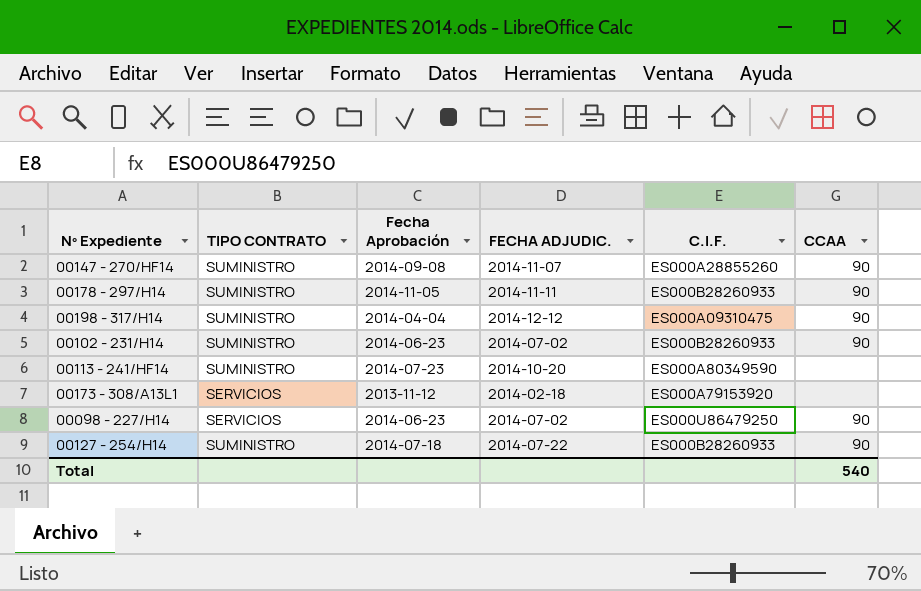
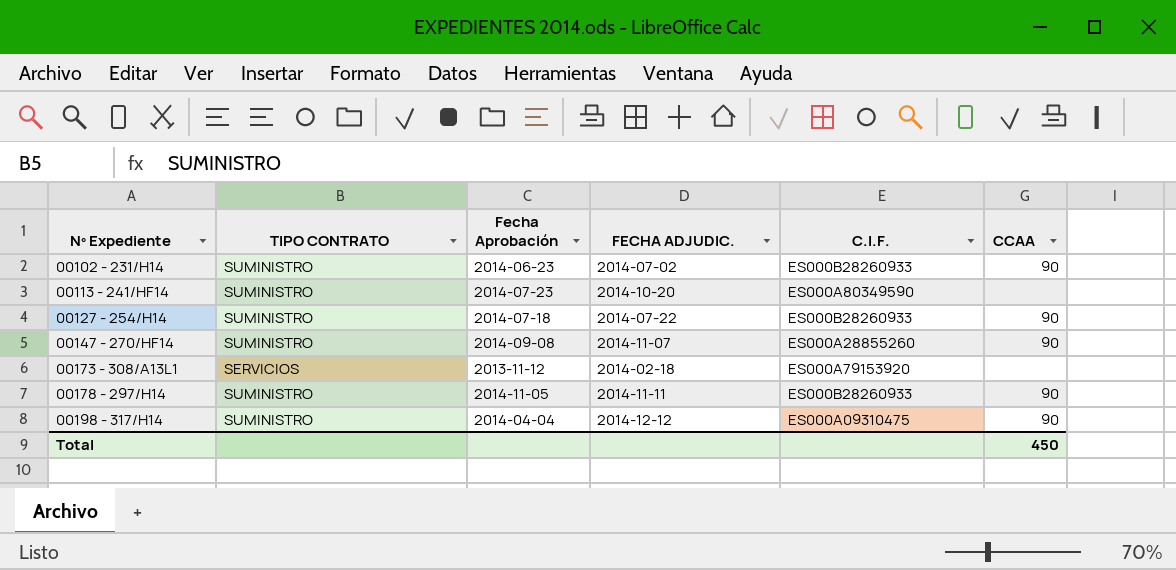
row order: none -> Nº Expediente ascending
row 00098 - 227/H14: SERVICIOS | 2014-06-23 | 2014-07-02 | ES000U86479250 | 90 -> none
Total | CCAA: 540 -> 450

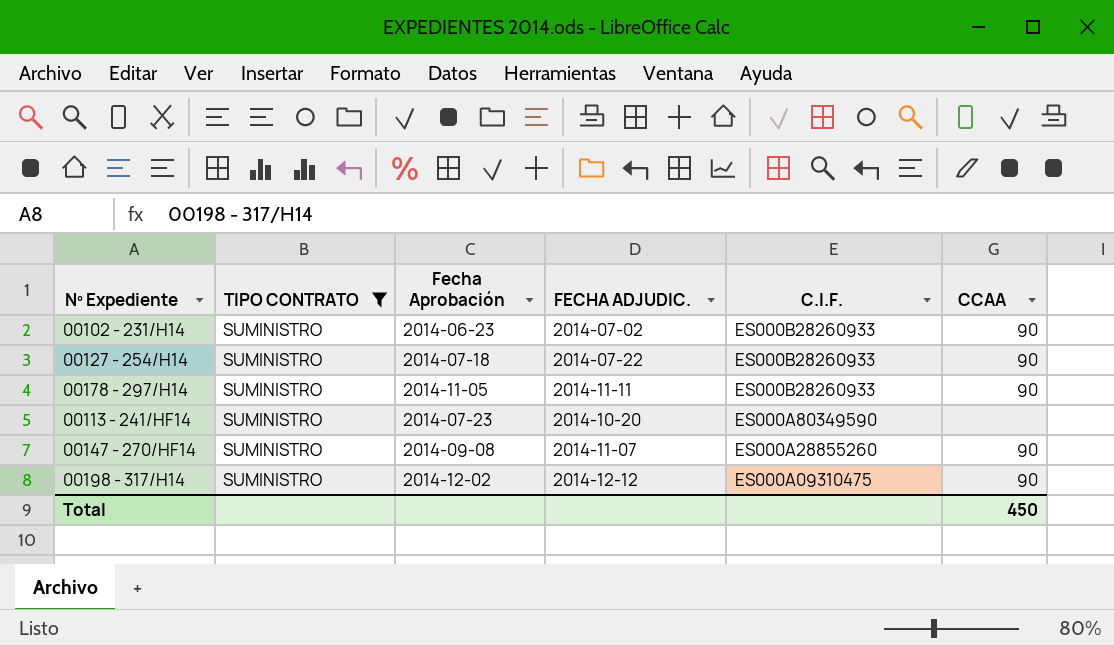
filter: none -> TIPO CONTRATO = SUMINISTRO
row order: Nº Expediente ascending -> C.I.F. descending
00198 - 317/H14 | Fecha Aprobación: 2014-04-04 -> 2014-12-02

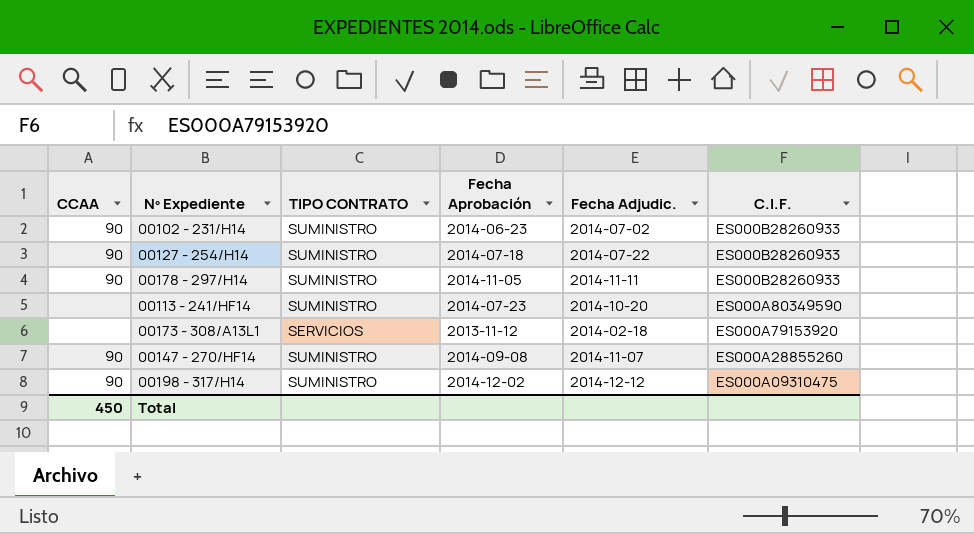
filter: TIPO CONTRATO = SUMINISTRO -> none
column CCAA | position: 6 -> 1
column name: FECHA ADJUDIC. -> Fecha Adjudic.

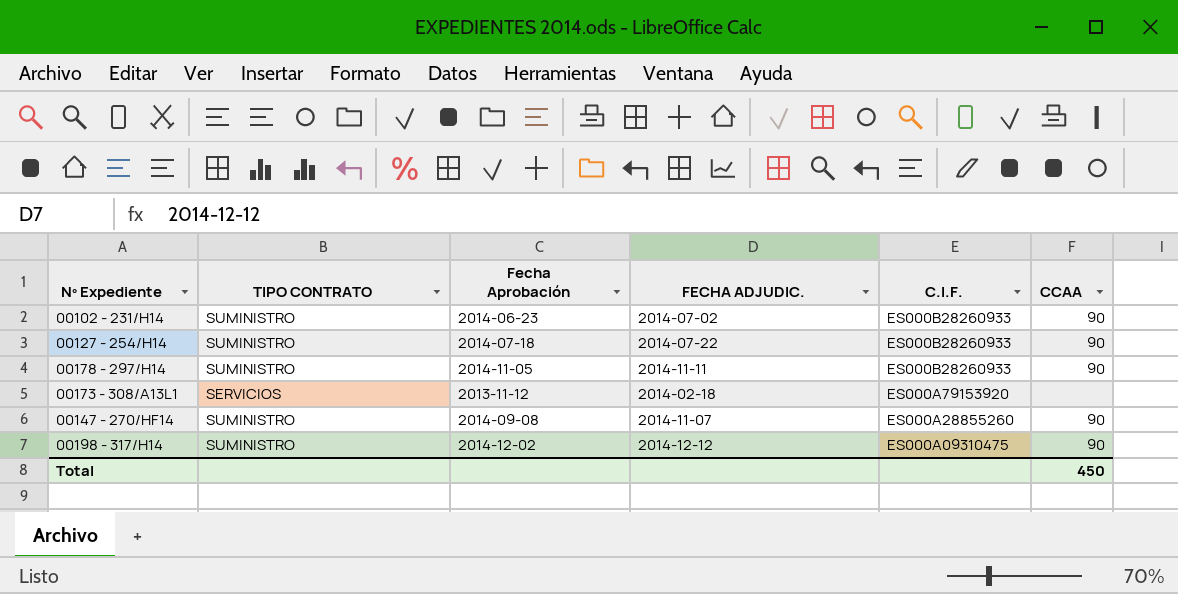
column name: Fecha Adjudic. -> FECHA ADJUDIC.
column CCAA | position: 1 -> 6
row 00113 - 241/HF14: none | SUMINISTRO | 2014-07-23 | 2014-10-20 | ES000A80349590 -> none

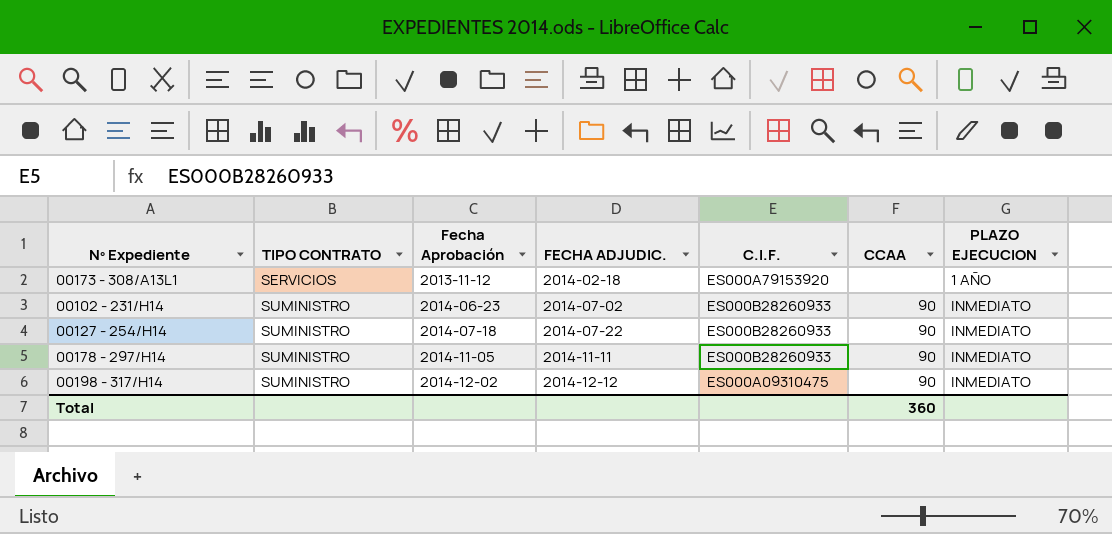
row order: C.I.F. descending -> TIPO CONTRATO ascending
column PLAZO EJECUCION | position: none -> 7
row 00147 - 270/HF14: SUMINISTRO | 2014-09-08 | 2014-11-07 | ES000A28855260 | 90 -> none
Total | CCAA: 450 -> 360

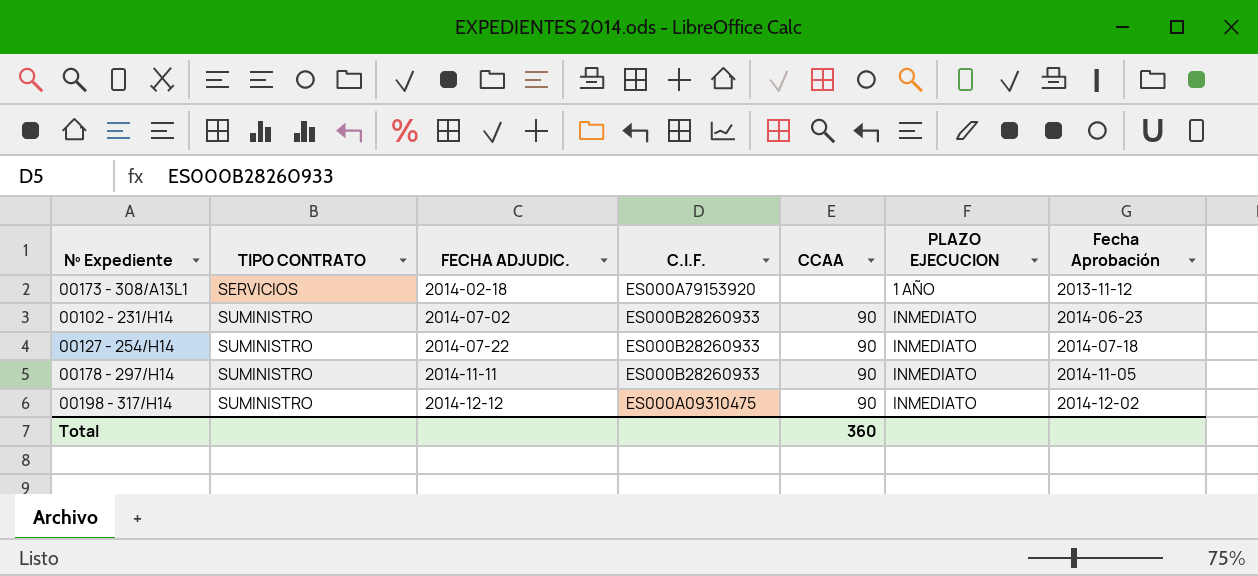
column Fecha Aprobación | position: 3 -> 7

